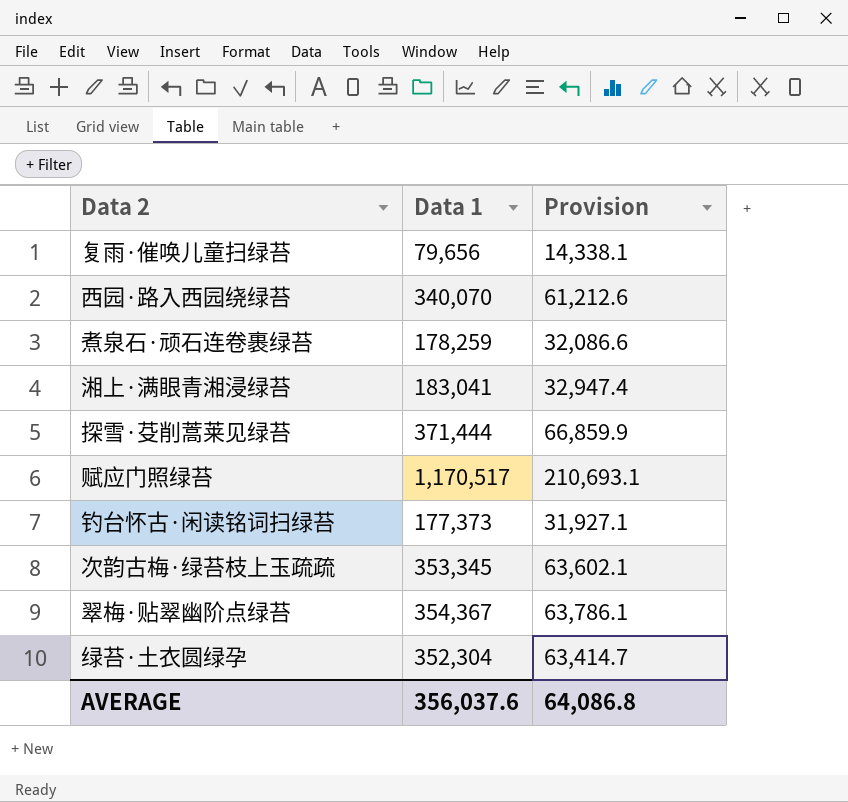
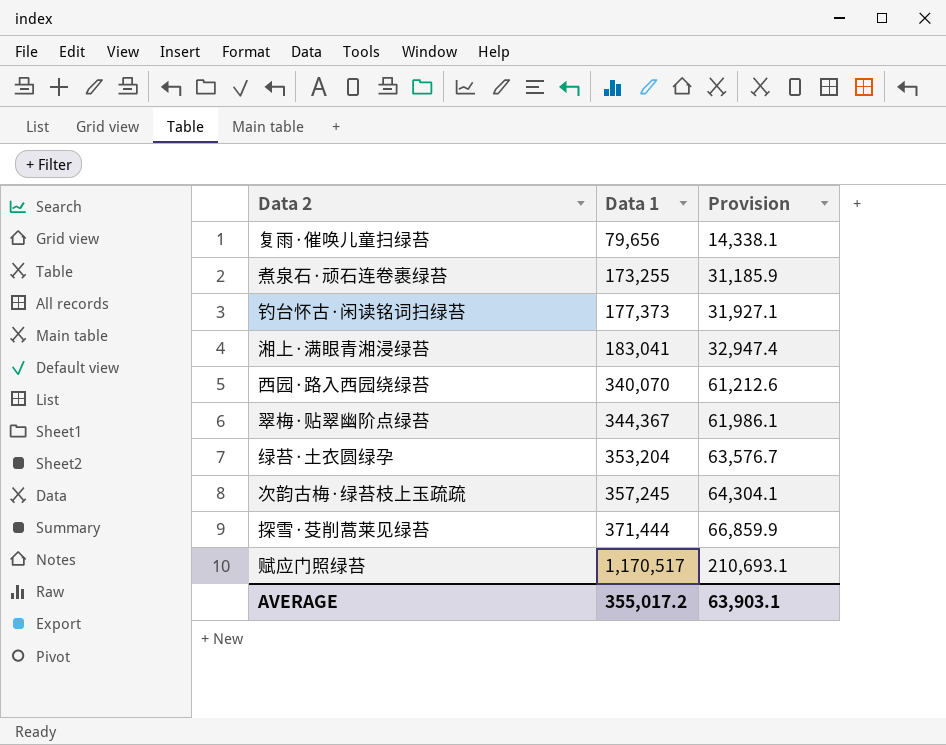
row order: none -> Data 1 ascending
煮泉石·顽石连卷裹绿苔 | Data 1: 178,259 -> 173,255
煮泉石·顽石连卷裹绿苔 | Provision: 32,086.6 -> 31,185.9
翠梅·贴翠幽阶点绿苔 | Data 1: 354,367 -> 344,367
翠梅·贴翠幽阶点绿苔 | Provision: 63,786.1 -> 61,986.1
绿苔·土衣圆绿孕 | Data 1: 352,304 -> 353,204
绿苔·土衣圆绿孕 | Provision: 63,414.7 -> 63,576.7
次韵古梅·绿苔枝上玉疏疏 | Data 1: 353,345 -> 357,245
次韵古梅·绿苔枝上玉疏疏 | Provision: 63,602.1 -> 64,304.1
AVERAGE | Data 1: 356,037.6 -> 355,017.2
AVERAGE | Provision: 64,086.8 -> 63,903.1

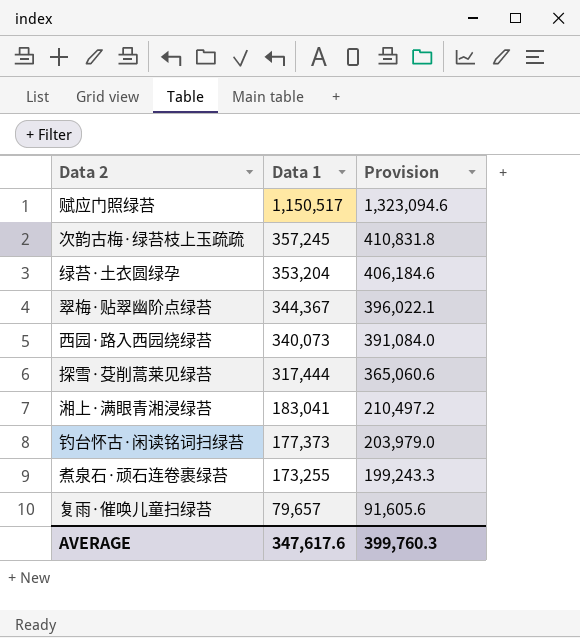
row order: Data 1 ascending -> Data 1 descending
column Provision | formula: [Data 1] * 0.18 -> [Data 1] * 1.15
赋应门照绿苔 | Data 1: 1,170,517 -> 1,150,517
西园·路入西园绕绿苔 | Data 1: 340,070 -> 340,073
探雪·芟削蒿莱见绿苔 | Data 1: 371,444 -> 317,444
复雨·催唤儿童扫绿苔 | Data 1: 79,656 -> 79,657
AVERAGE | Data 1: 355,017.2 -> 347,617.6
AVERAGE | Provision: 63,903.1 -> 399,760.3

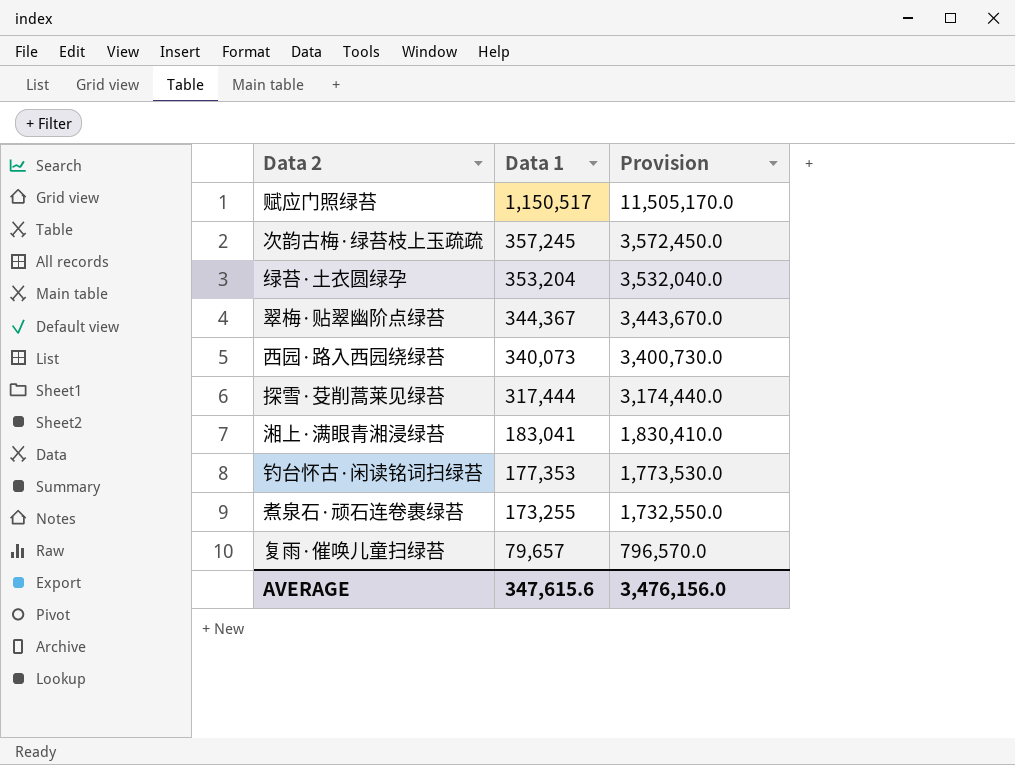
column Provision | formula: [Data 1] * 1.15 -> [Data 1] * 10
钓台怀古·闲读铭词扫绿苔 | Data 1: 177,373 -> 177,353
AVERAGE | Data 1: 347,617.6 -> 347,615.6
AVERAGE | Provision: 399,760.3 -> 3,476,156.0

